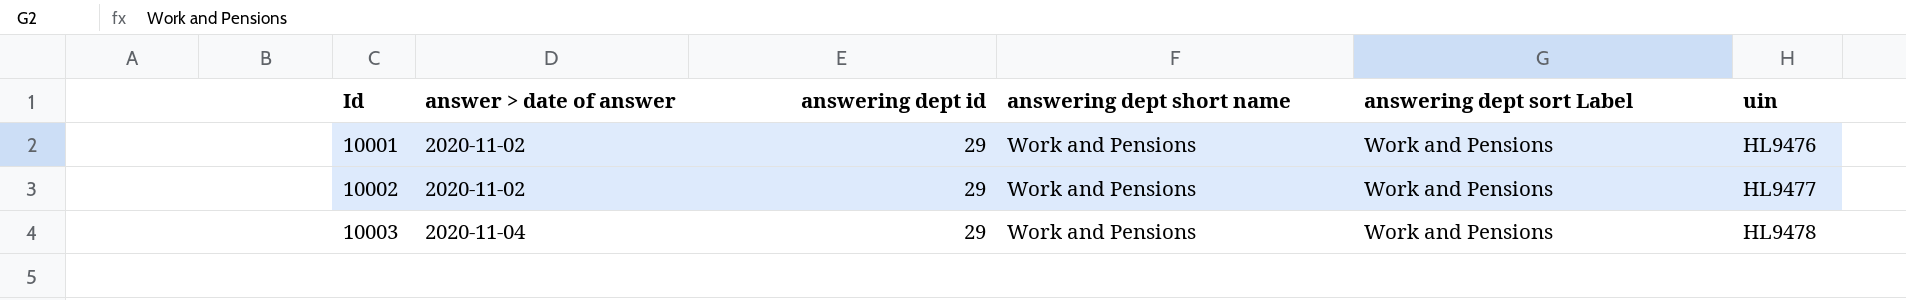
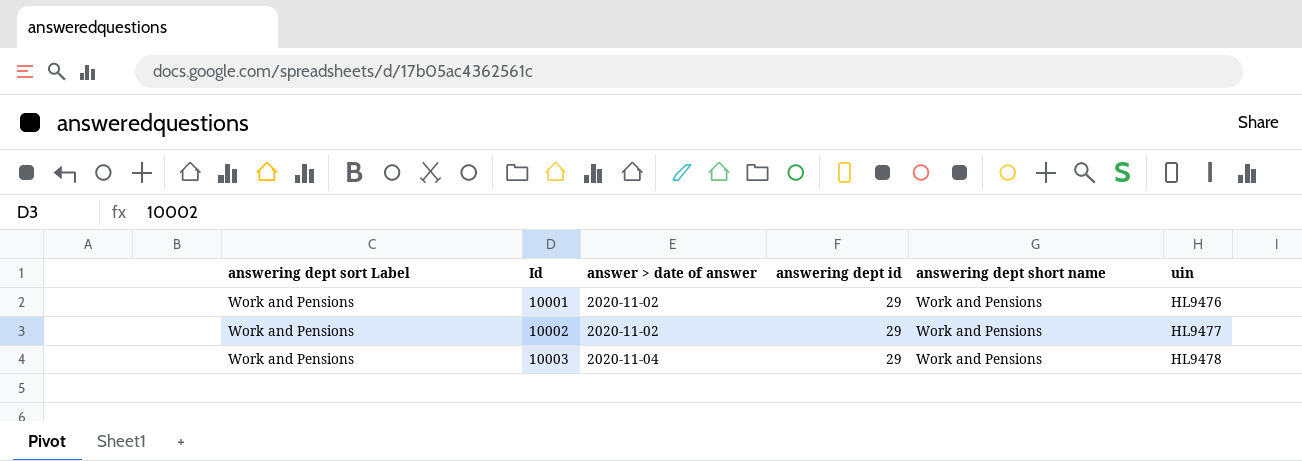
column answering dept sort Label | position: 5 -> 1

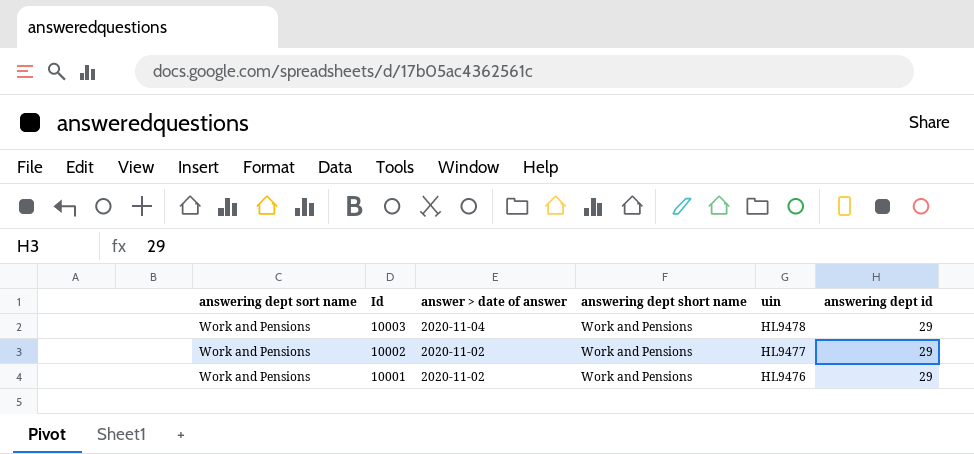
row order: Id ascending -> Id descending
column name: answering dept sort Label -> answering dept sort name
column answering dept id | position: 4 -> 6

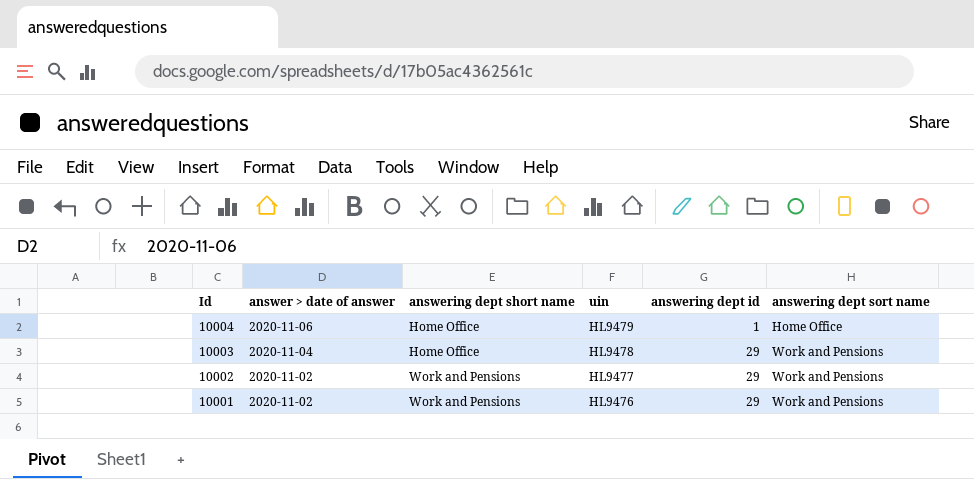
column answering dept sort name | position: 1 -> 6
row 10004: none -> 2020-11-06 | Home Office | HL9479 | 1 | Home Office
10003 | answering dept short name: Work and Pensions -> Home Office

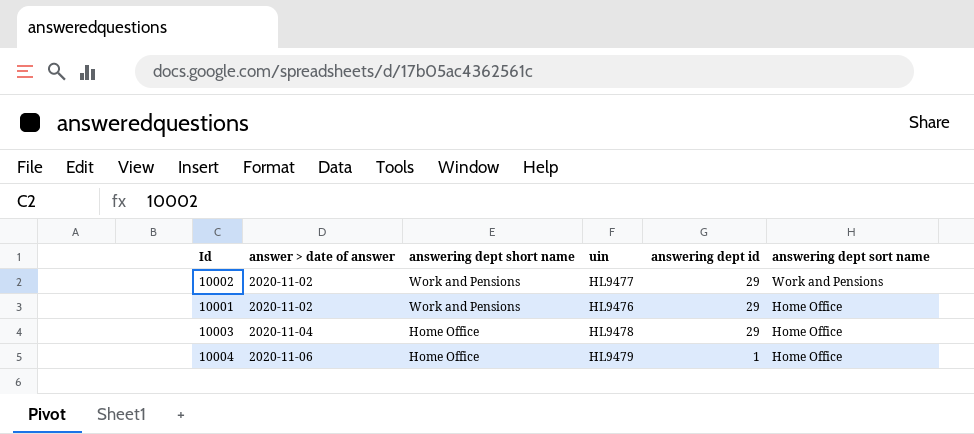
row order: Id descending -> answer > date of answer ascending
10001 | answering dept sort name: Work and Pensions -> Home Office
10003 | answering dept sort name: Work and Pensions -> Home Office

